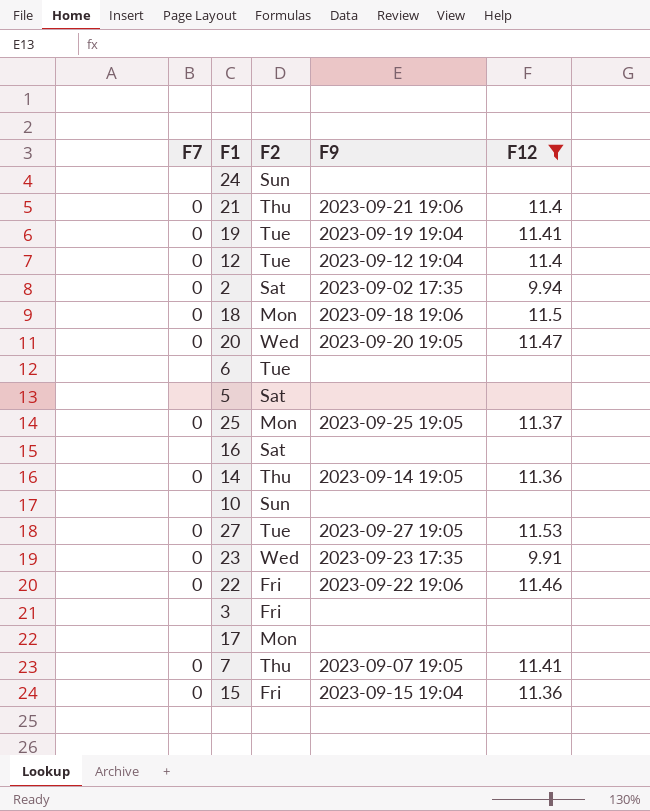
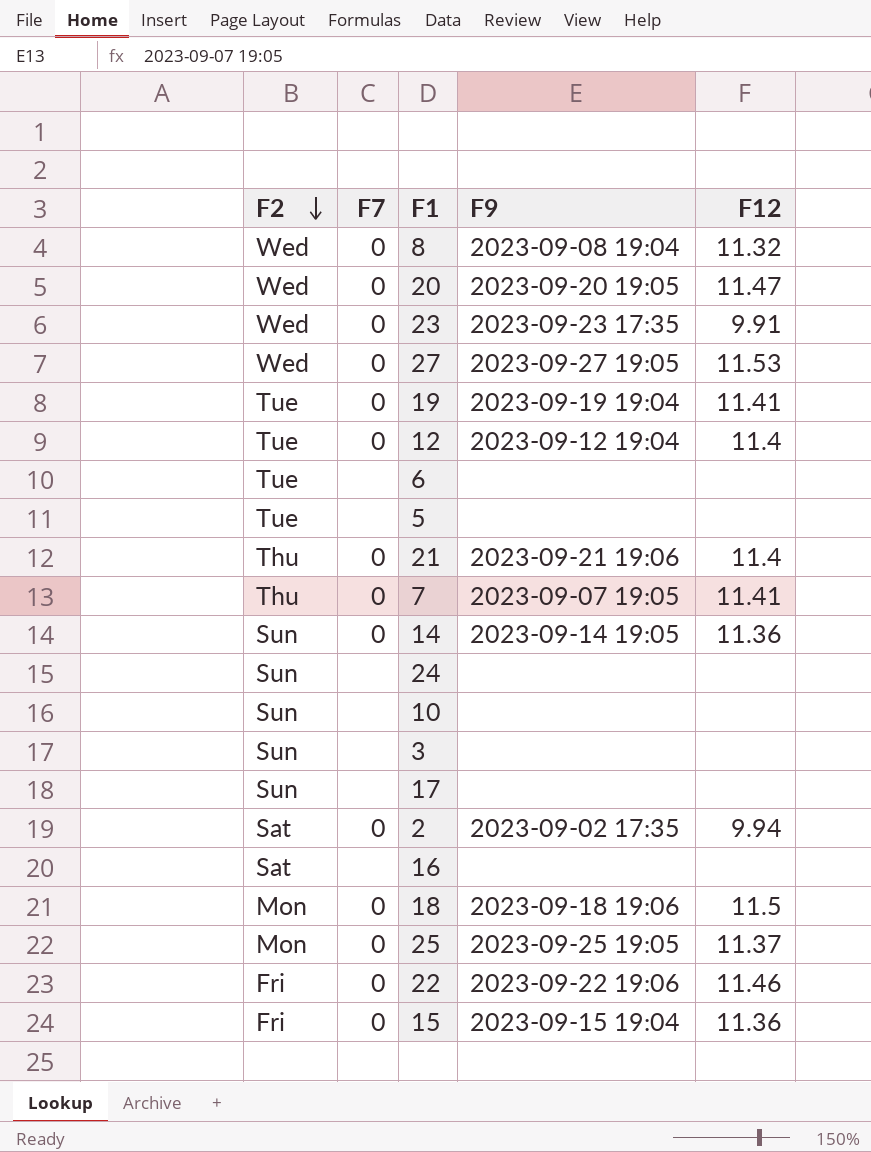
filter: F12 != 11.32 -> none
row order: none -> F2 descending
column F2 | position: 3 -> 1
27 | F2: Tue -> Wed
5 | F2: Sat -> Tue
14 | F2: Thu -> Sun
3 | F2: Fri -> Sun
17 | F2: Mon -> Sun

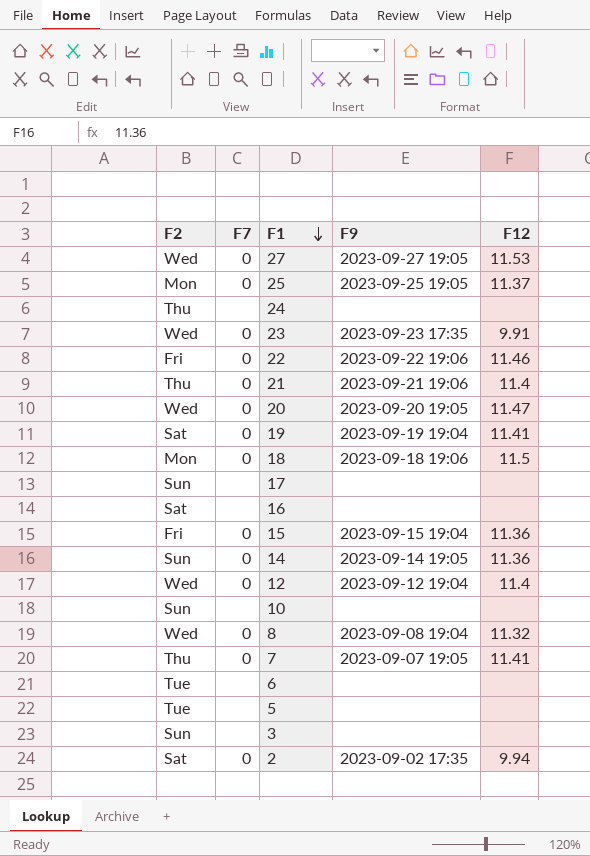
row order: F2 descending -> F1 descending
24 | F2: Sun -> Thu
19 | F2: Tue -> Sat
12 | F2: Tue -> Wed

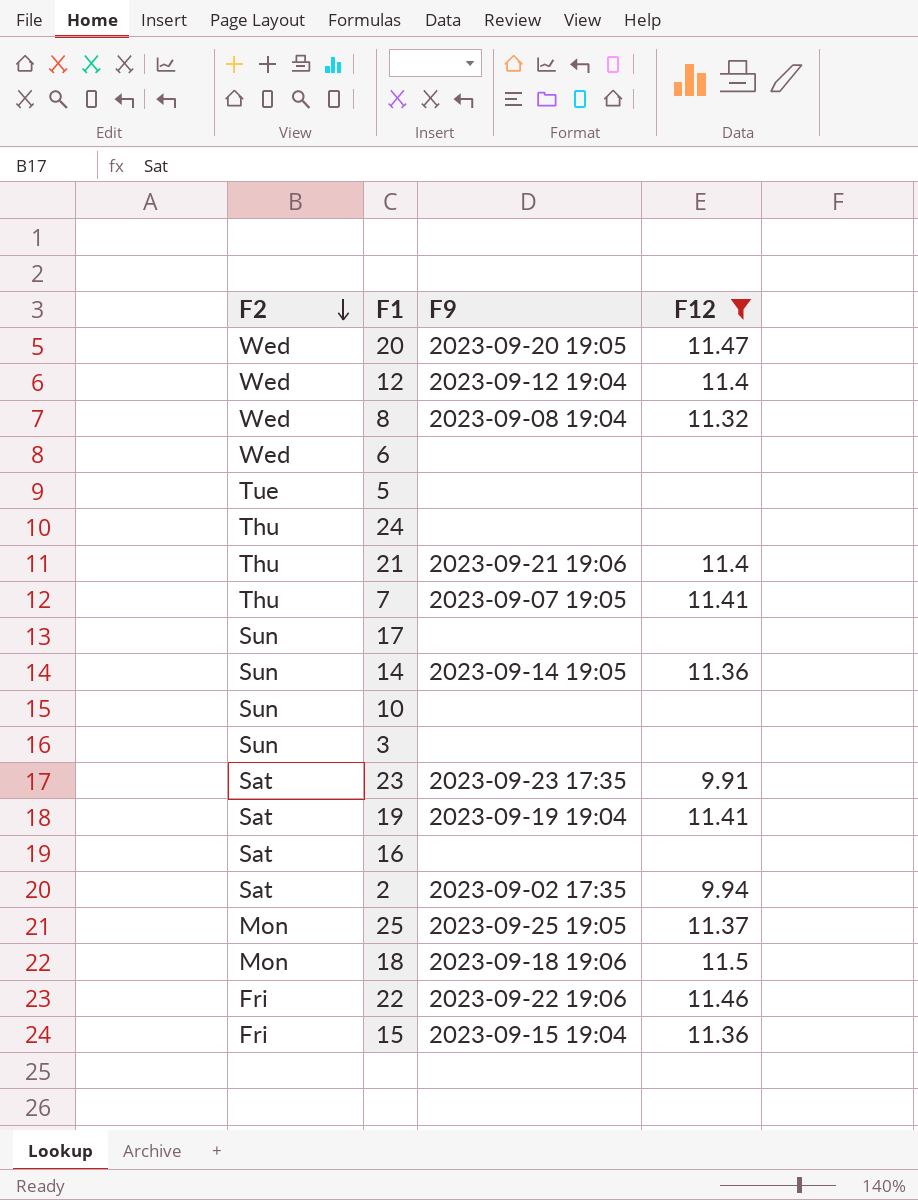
filter: none -> F12 != 11.53
row order: F1 descending -> F2 descending
column F7 | position: 2 -> none
6 | F2: Tue -> Wed
23 | F2: Wed -> Sat

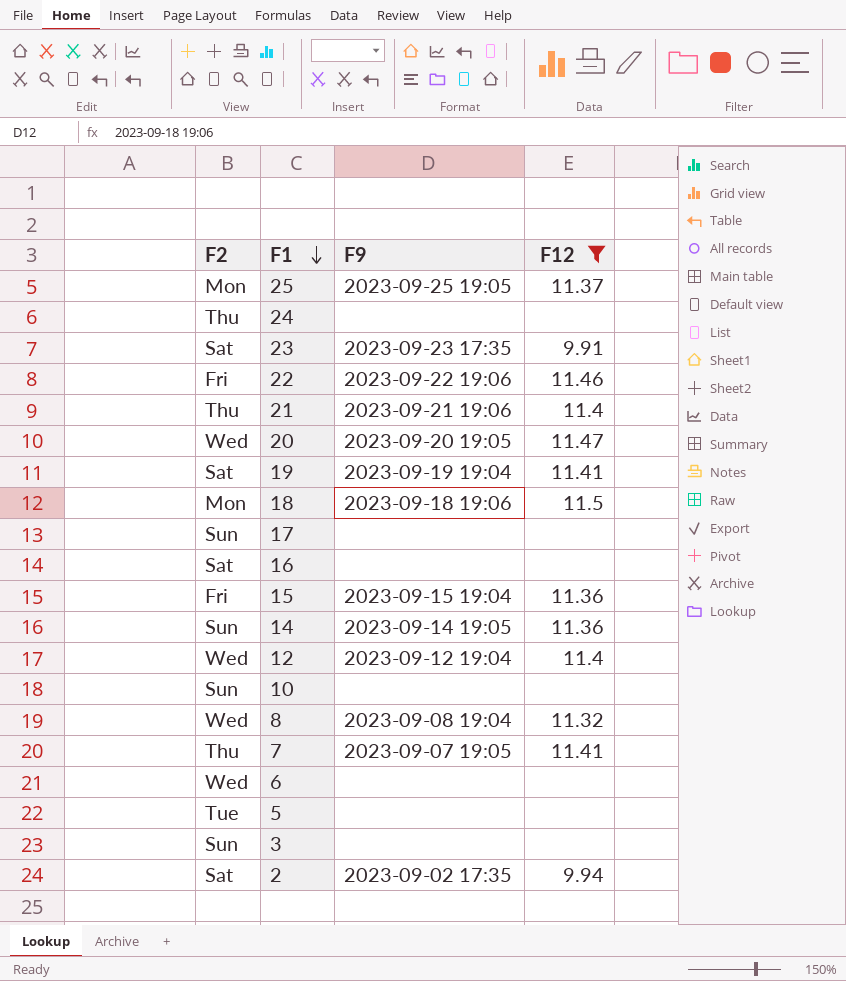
row order: F2 descending -> F1 descending

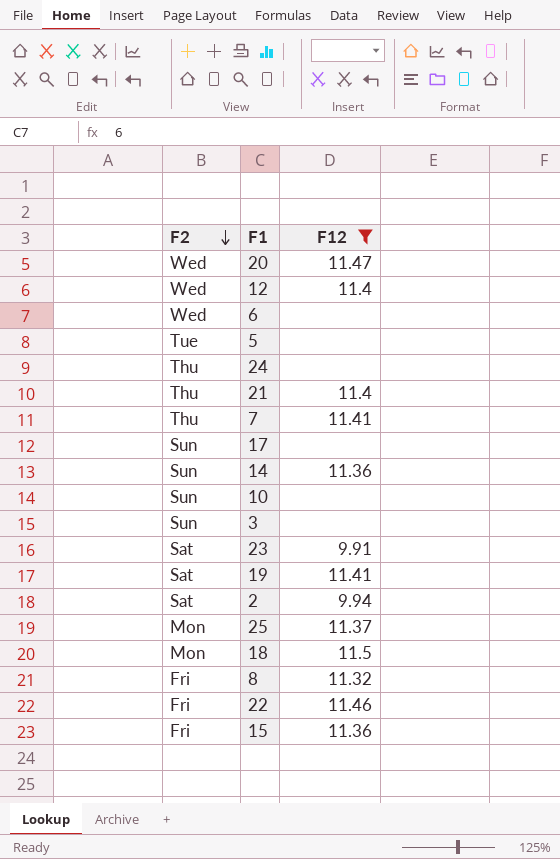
row order: F1 descending -> F2 descending
column F9 | position: 3 -> none
row 16: Sat | none | none -> none
8 | F2: Wed -> Fri

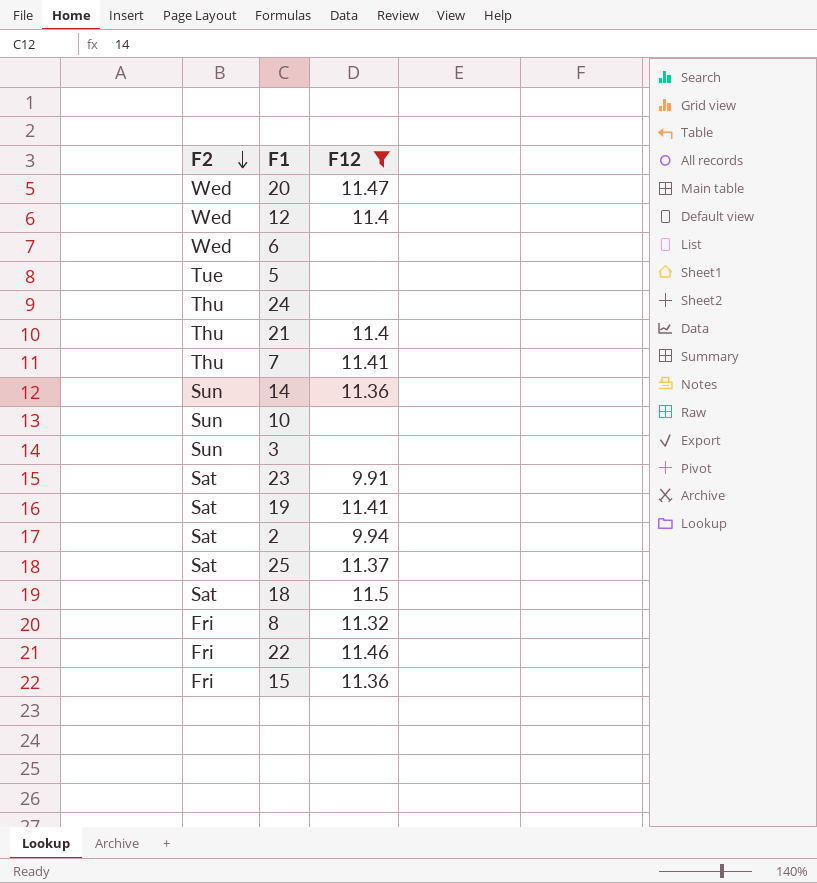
row 17: Sun | none -> none
25 | F2: Mon -> Sat
18 | F2: Mon -> Sat

